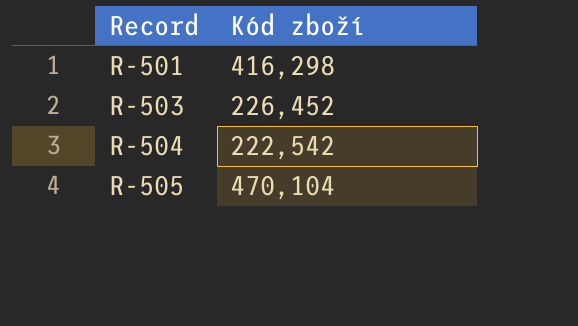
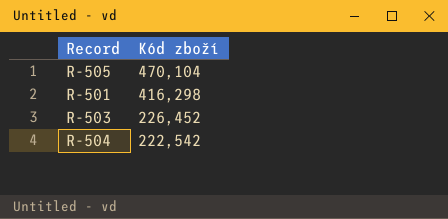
row order: Record ascending -> Kód zboží descending

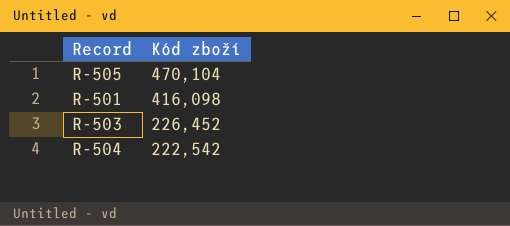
R-501 | Kód zboží: 416,298 -> 416,098

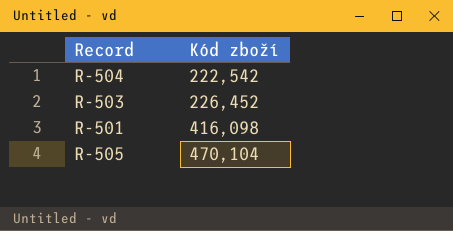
row order: Kód zboží descending -> Kód zboží ascending

